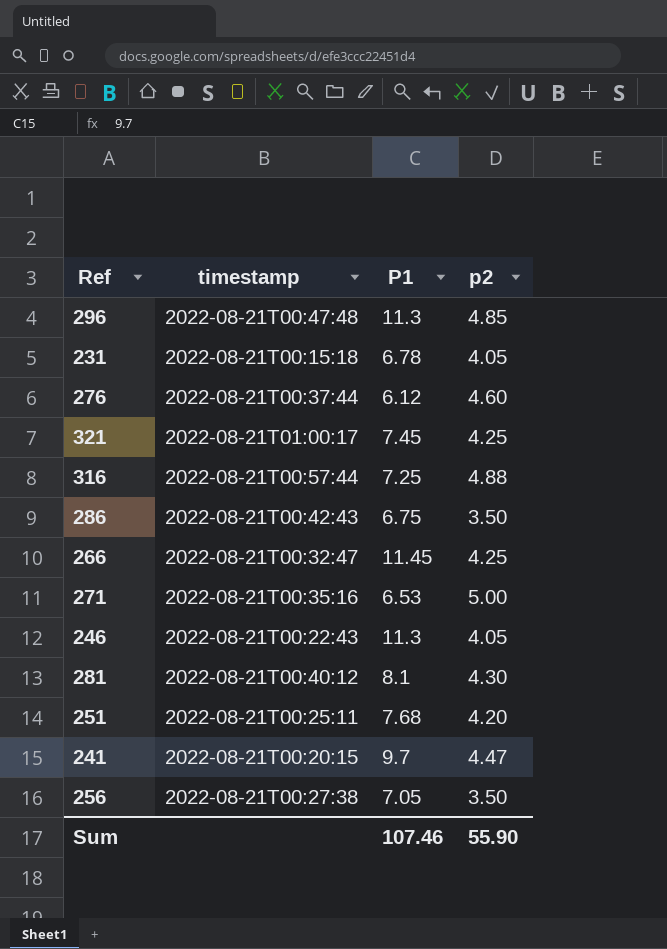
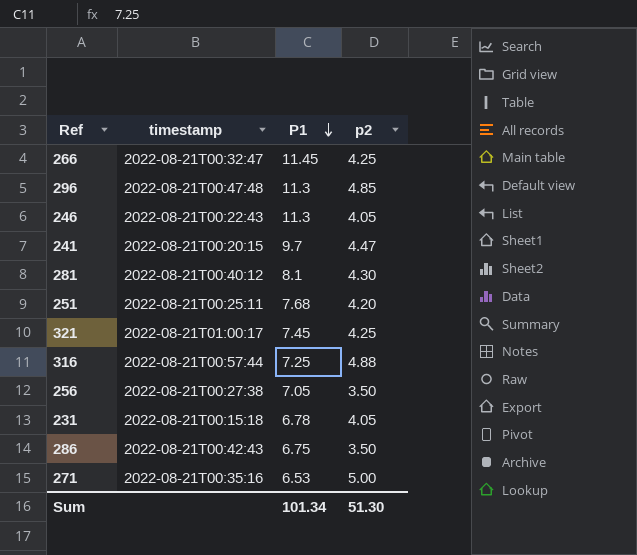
row order: none -> P1 descending
row 276: 2022-08-21T00:37:44 | 6.12 | 4.60 -> none
Sum | P1: 107.46 -> 101.34
Sum | p2: 55.90 -> 51.30

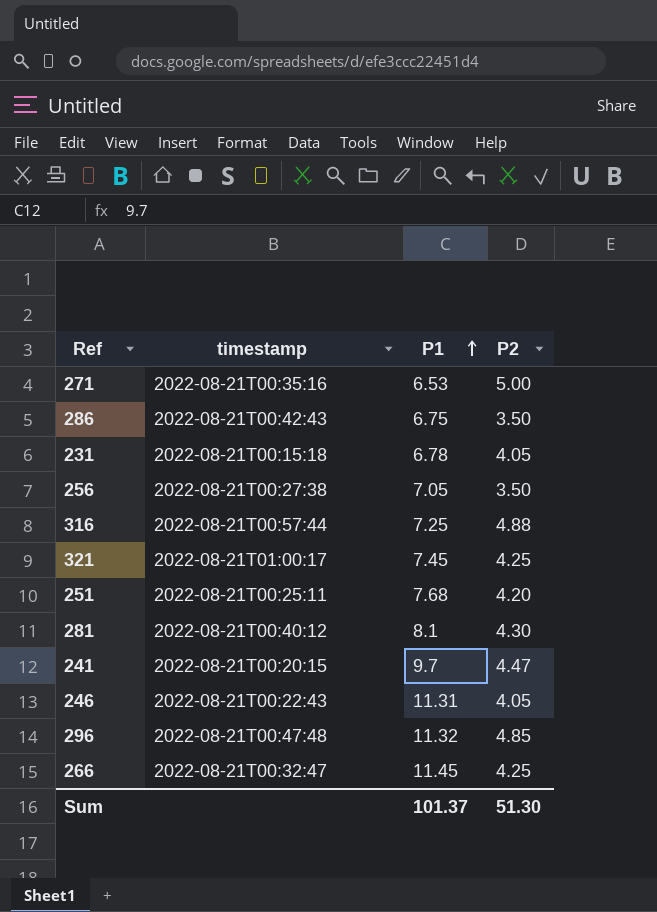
row order: P1 descending -> P1 ascending
column name: p2 -> P2
246 | P1: 11.3 -> 11.31
296 | P1: 11.3 -> 11.32
Sum | P1: 101.34 -> 101.37

